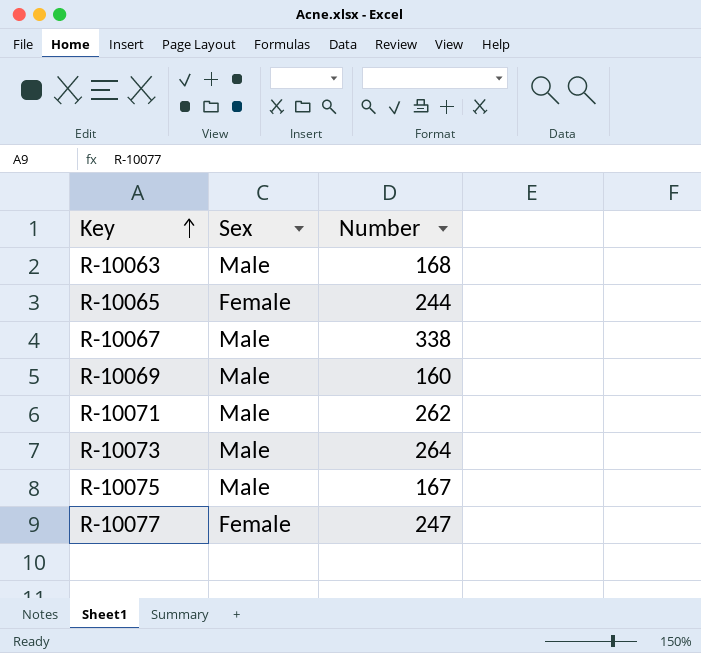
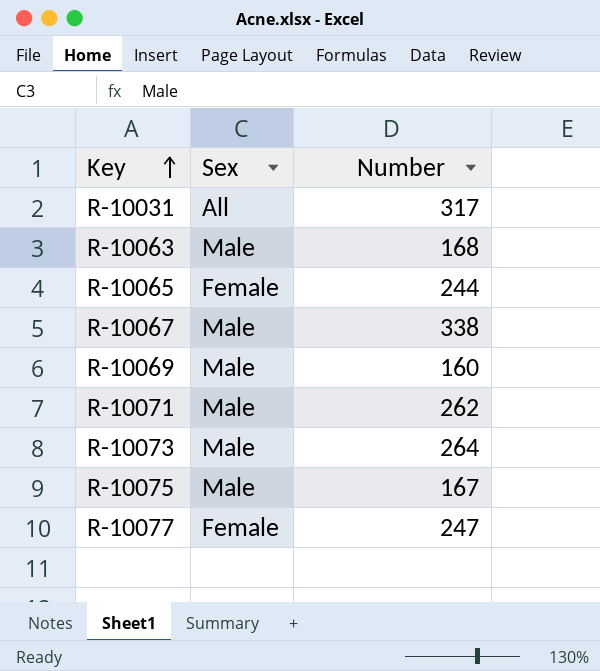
row R-10031: none -> All | 317

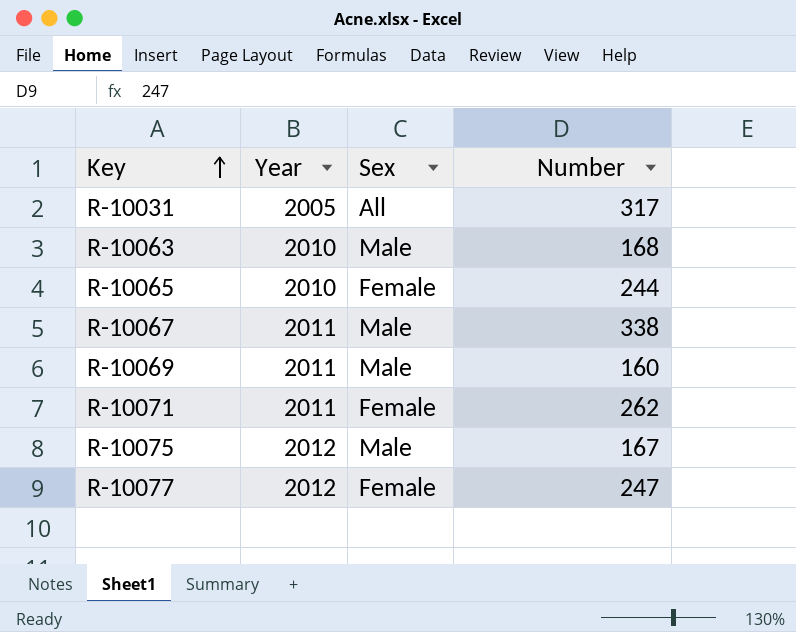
column Year | position: none -> 2
row R-10073: Male | 264 -> none
R-10071 | Sex: Male -> Female

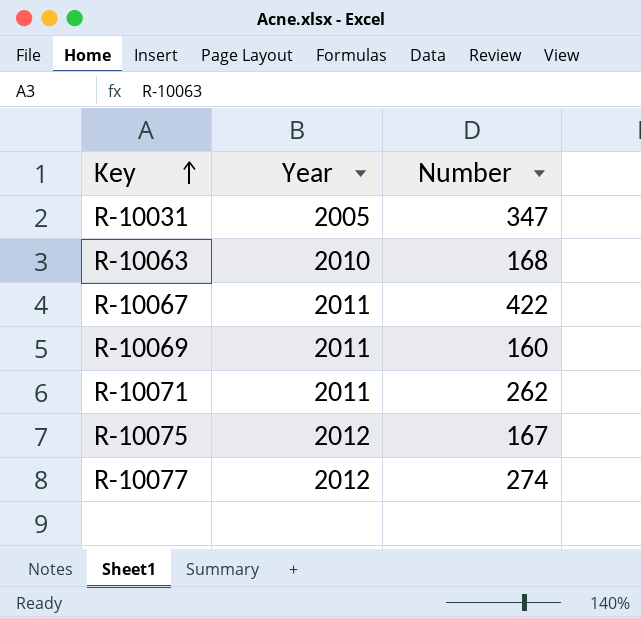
column Sex | position: 3 -> none
row R-10065: 2010 | Female | 244 -> none
R-10031 | Number: 317 -> 347
R-10067 | Number: 338 -> 422
R-10077 | Number: 247 -> 274

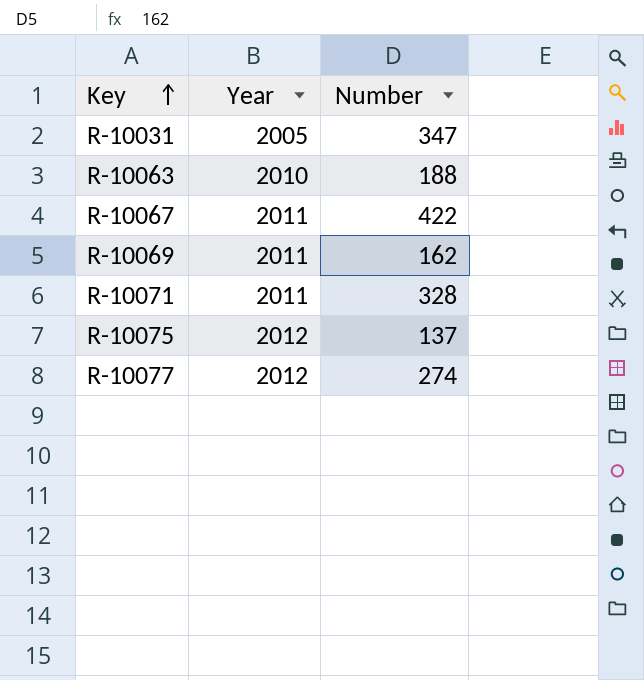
R-10063 | Number: 168 -> 188
R-10069 | Number: 160 -> 162
R-10071 | Number: 262 -> 328
R-10075 | Number: 167 -> 137

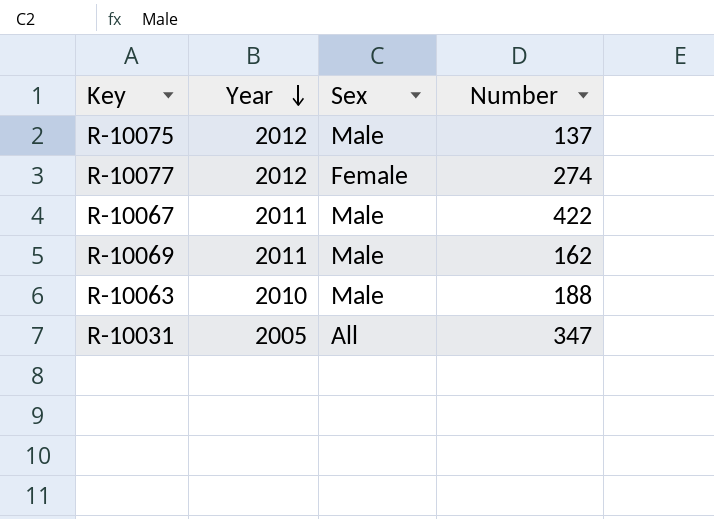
row order: Key ascending -> Year descending
column Sex | position: none -> 3
row R-10071: 2011 | 328 -> none

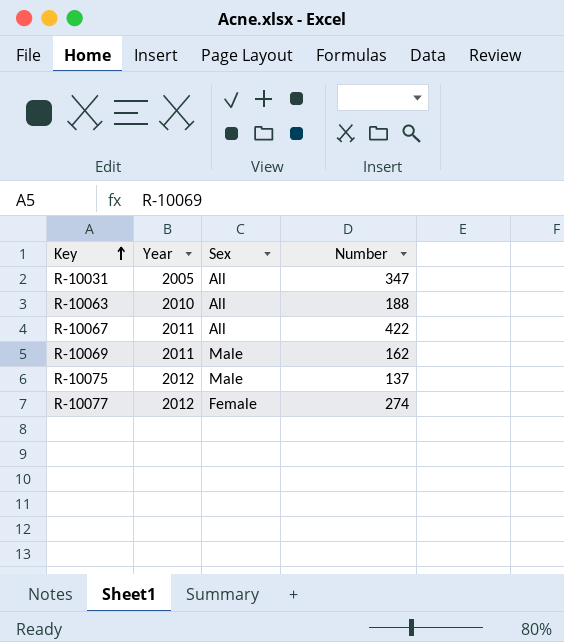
row order: Year descending -> Key ascending
R-10063 | Sex: Male -> All
R-10067 | Sex: Male -> All

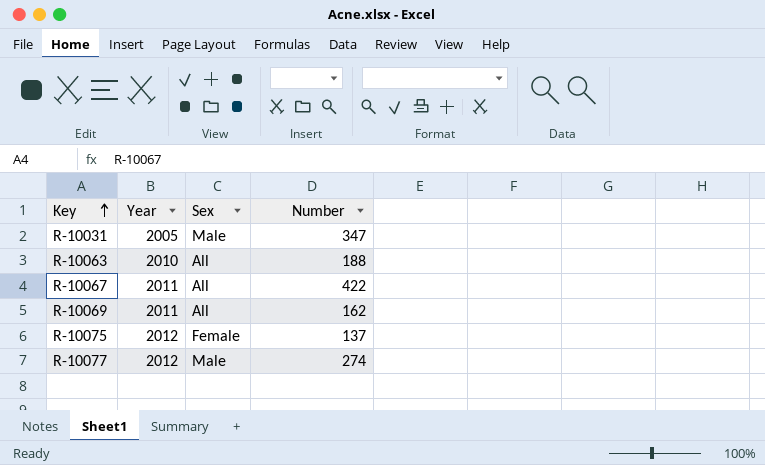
R-10031 | Sex: All -> Male
R-10069 | Sex: Male -> All
R-10075 | Sex: Male -> Female
R-10077 | Sex: Female -> Male

